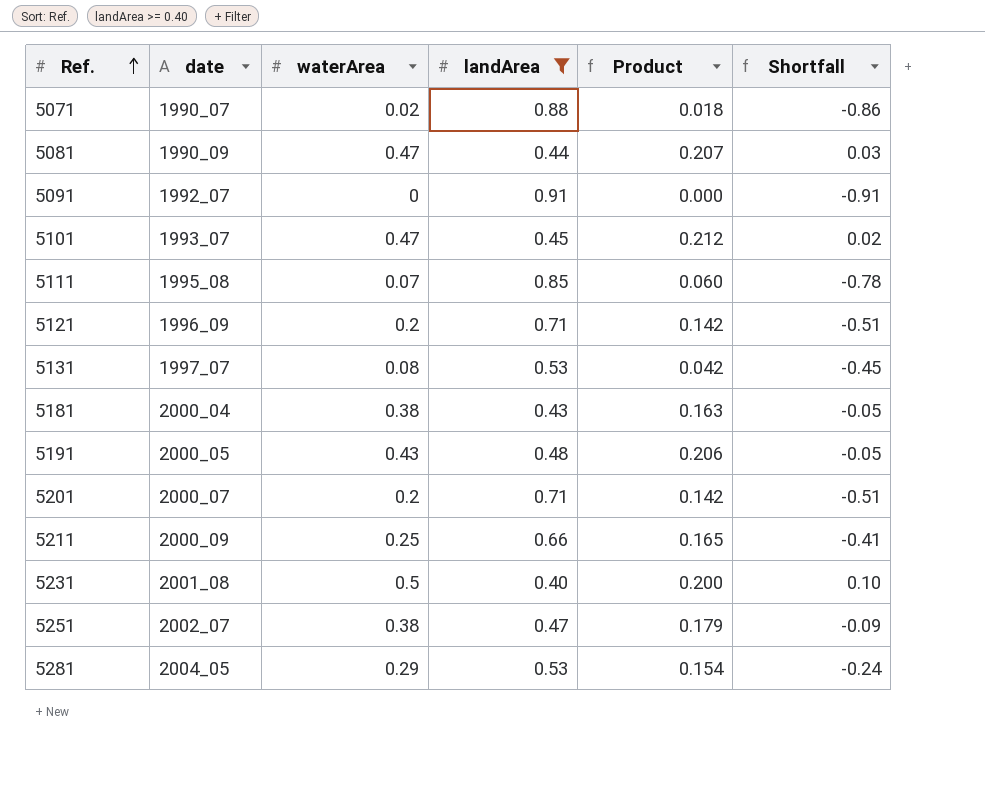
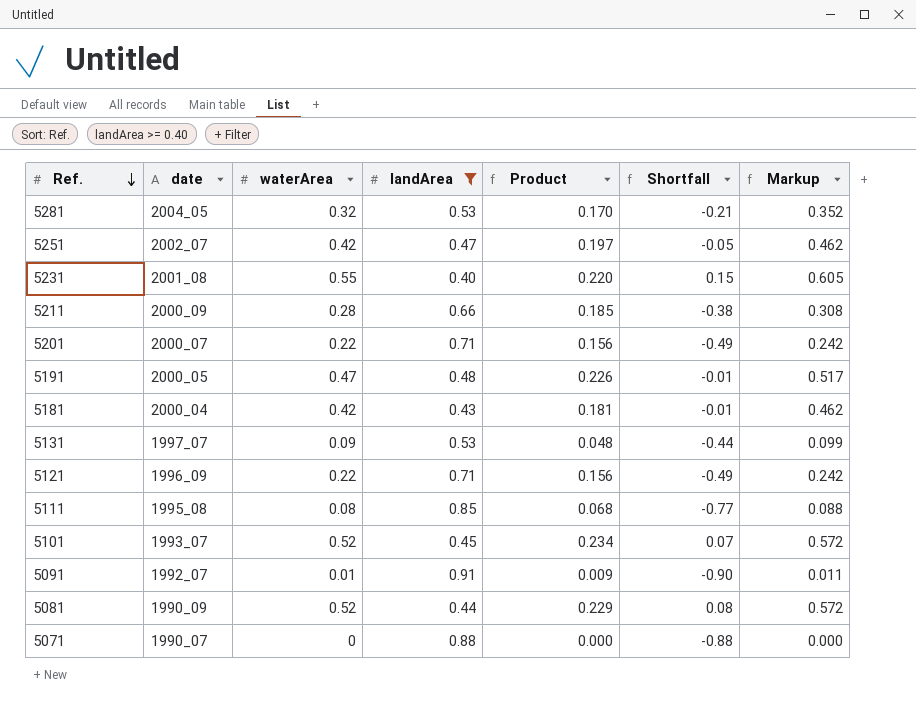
row order: Ref. ascending -> Ref. descending
column Markup | formula: none -> [waterArea] * 1.1
5281 | waterArea: 0.29 -> 0.32
5281 | Product: 0.154 -> 0.170
5281 | Shortfall: -0.24 -> -0.21
5251 | waterArea: 0.38 -> 0.42
5251 | Product: 0.179 -> 0.197
5251 | Shortfall: -0.09 -> -0.05
5231 | waterArea: 0.5 -> 0.55
5231 | Product: 0.200 -> 0.220
5231 | Shortfall: 0.10 -> 0.15
5211 | waterArea: 0.25 -> 0.28
5211 | Product: 0.165 -> 0.185
5211 | Shortfall: -0.41 -> -0.38
5201 | waterArea: 0.2 -> 0.22
5201 | Product: 0.142 -> 0.156
5201 | Shortfall: -0.51 -> -0.49
5191 | waterArea: 0.43 -> 0.47
5191 | Product: 0.206 -> 0.226
5191 | Shortfall: -0.05 -> -0.01
5181 | waterArea: 0.38 -> 0.42
5181 | Product: 0.163 -> 0.181
5181 | Shortfall: -0.05 -> -0.01
5131 | waterArea: 0.08 -> 0.09
5131 | Product: 0.042 -> 0.048
5131 | Shortfall: -0.45 -> -0.44
5121 | waterArea: 0.2 -> 0.22
5121 | Product: 0.142 -> 0.156
5121 | Shortfall: -0.51 -> -0.49
5111 | waterArea: 0.07 -> 0.08
5111 | Product: 0.060 -> 0.068
5111 | Shortfall: -0.78 -> -0.77
5101 | waterArea: 0.47 -> 0.52
5101 | Product: 0.212 -> 0.234
5101 | Shortfall: 0.02 -> 0.07
5091 | waterArea: 0 -> 0.01
5091 | Product: 0.000 -> 0.009
5091 | Shortfall: -0.91 -> -0.90
5081 | waterArea: 0.47 -> 0.52
5081 | Product: 0.207 -> 0.229
5081 | Shortfall: 0.03 -> 0.08
5071 | waterArea: 0.02 -> 0
5071 | Product: 0.018 -> 0.000
5071 | Shortfall: -0.86 -> -0.88

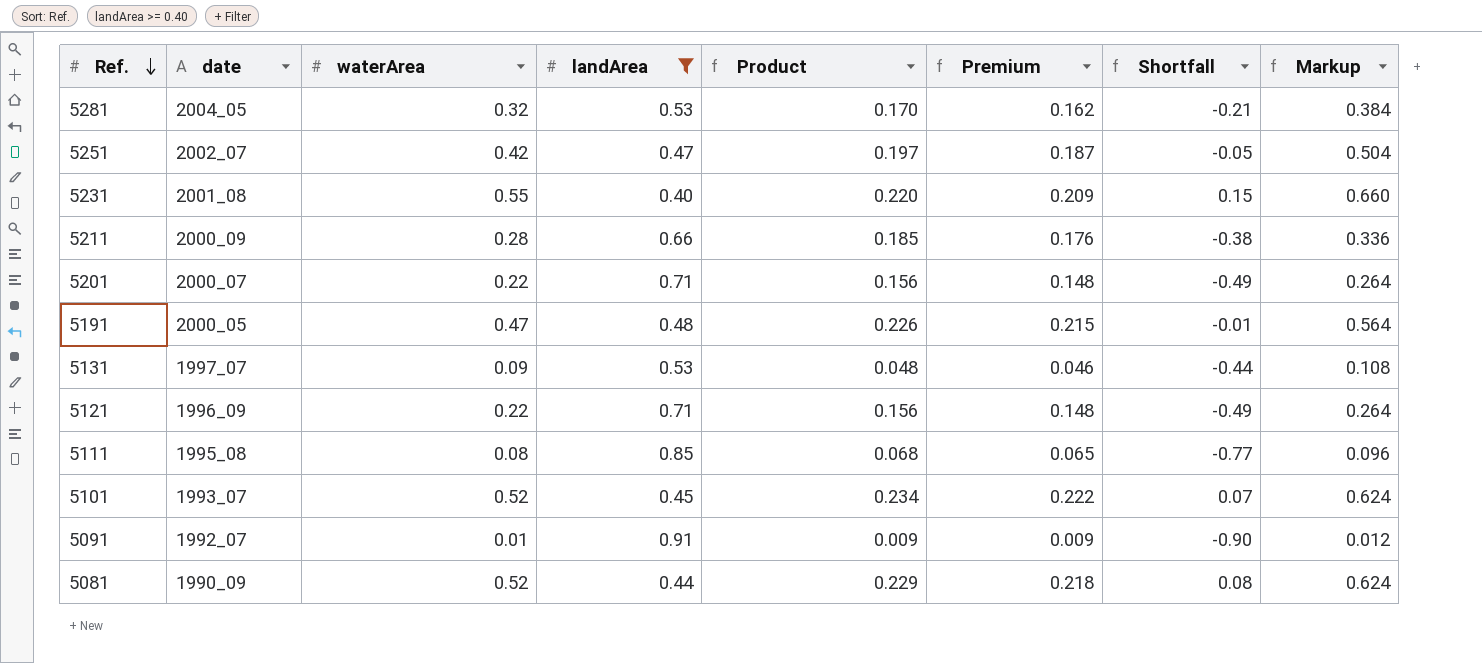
column Premium | formula: none -> [Product] * 0.95
column Markup | formula: [waterArea] * 1.1 -> [waterArea] * 1.2
row 5181: 2000_04 | 0.42 | 0.43 | 0.181 | -0.01 | 0.462 -> none
row 5071: 1990_07 | 0 | 0.88 | 0.000 | -0.88 | 0.000 -> none

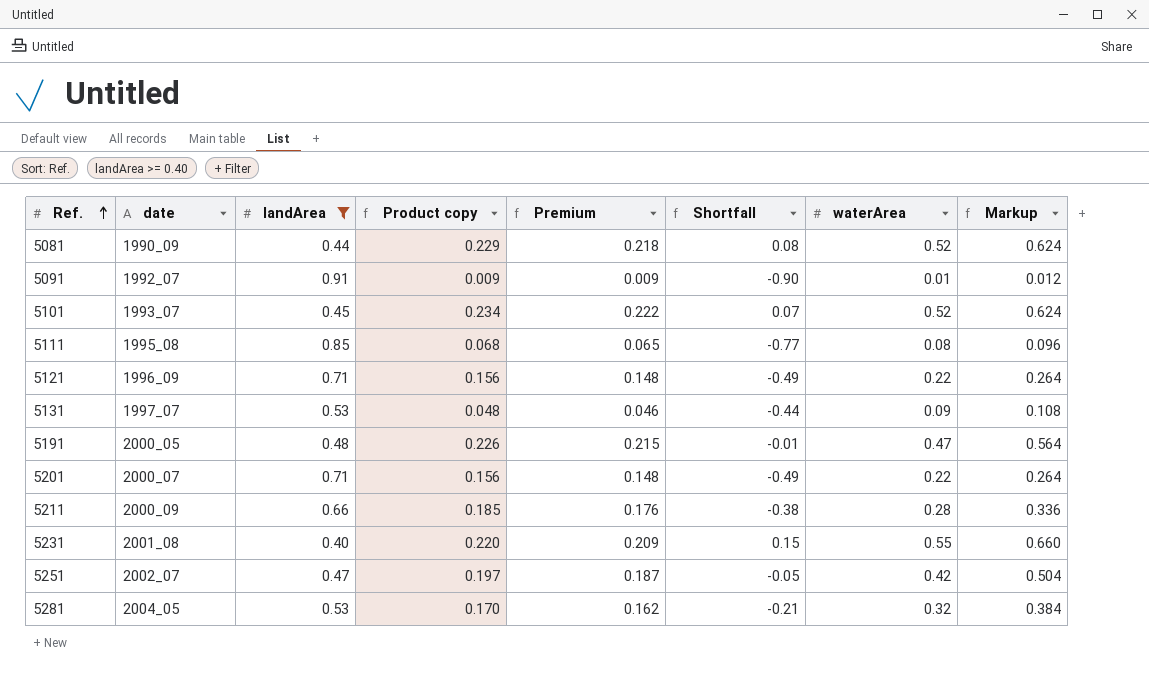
row order: Ref. descending -> Ref. ascending
column name: Product -> Product copy
column waterArea | position: 3 -> 7

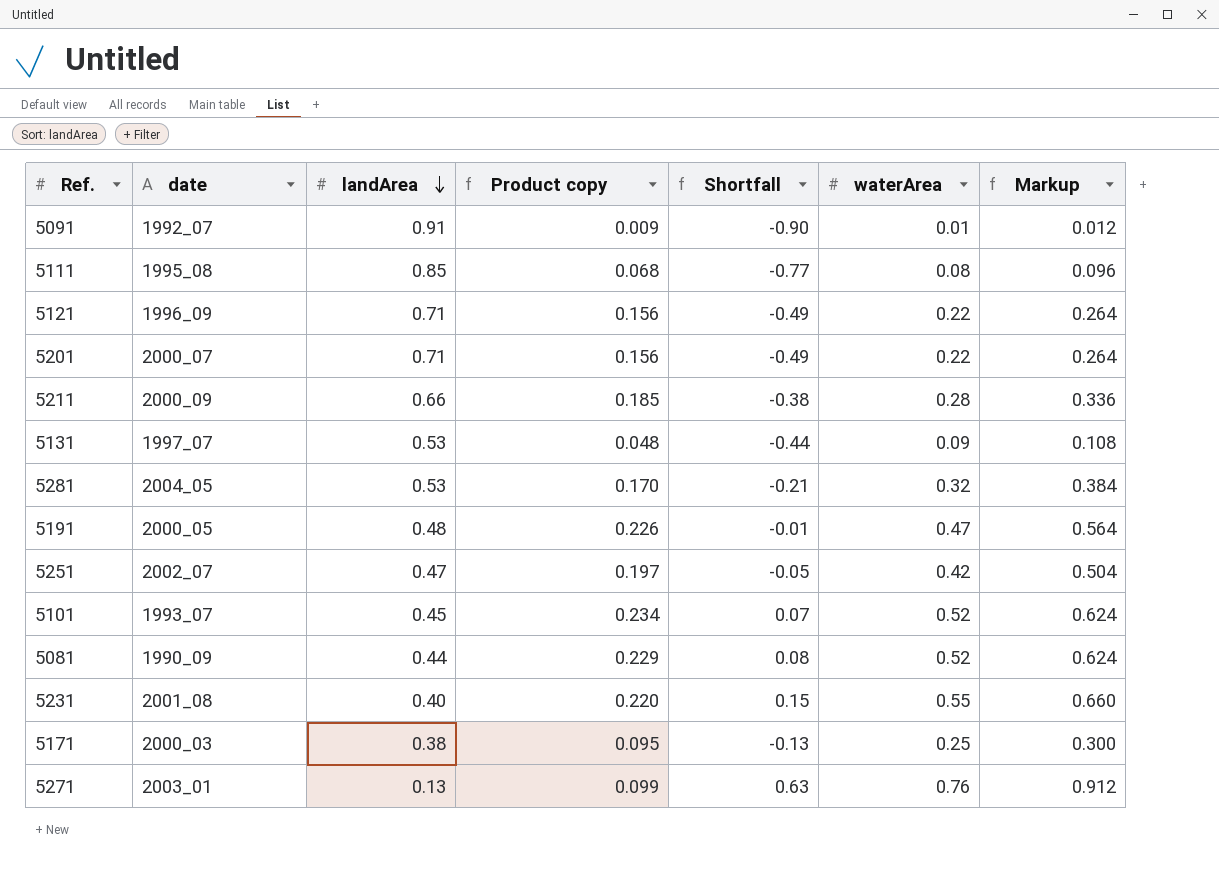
filter: landArea >= 0.40 -> none
row order: Ref. ascending -> landArea descending
column Premium | formula: [Product copy] * 0.95 -> none

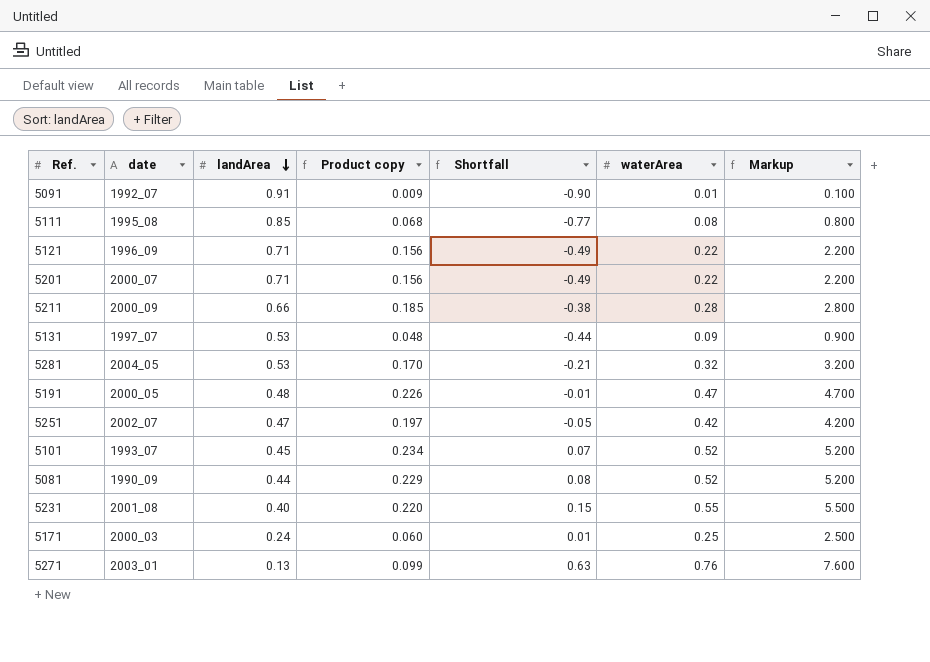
column Markup | formula: [waterArea] * 1.2 -> [waterArea] * 10
5171 | landArea: 0.38 -> 0.24
5171 | Product copy: 0.095 -> 0.060
5171 | Shortfall: -0.13 -> 0.01

